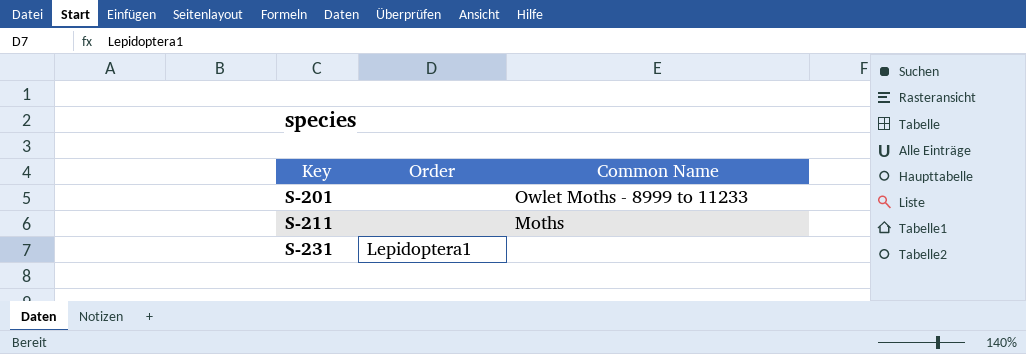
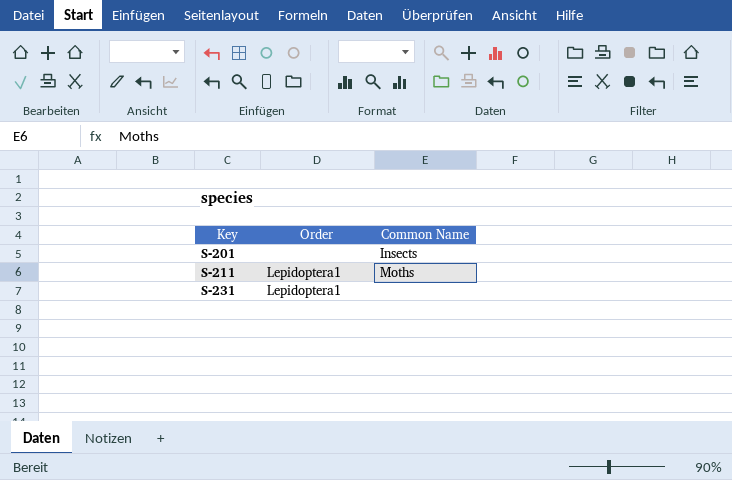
S-201 | Common Name: Owlet Moths - 8999 to 11233 -> Insects
S-211 | Order: none -> Lepidoptera1

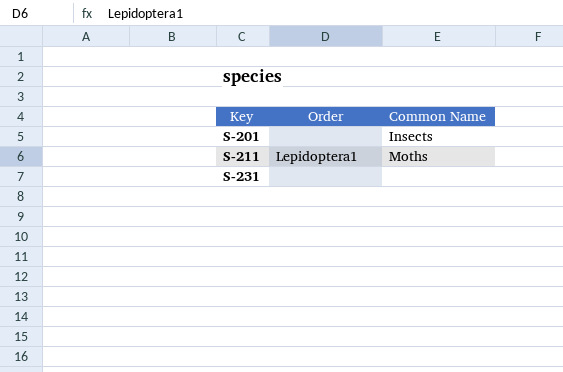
S-231 | Order: Lepidoptera1 -> none

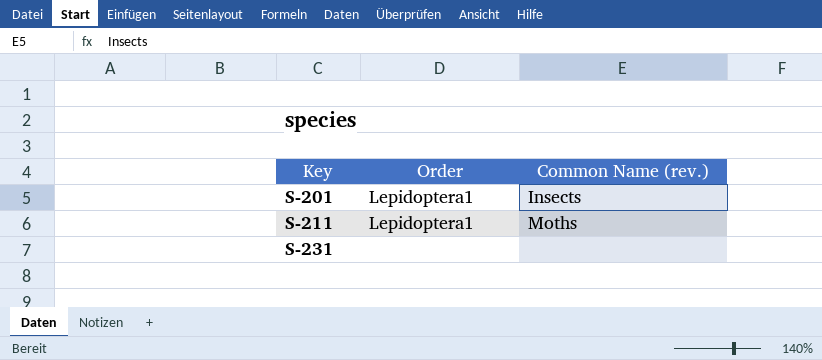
column name: Common Name -> Common Name (rev.)
S-201 | Order: none -> Lepidoptera1

